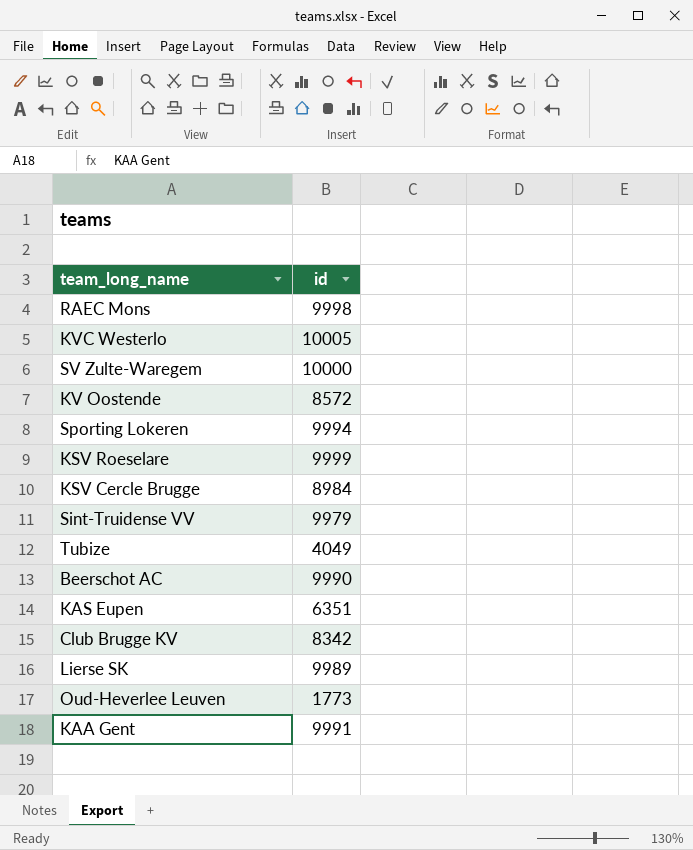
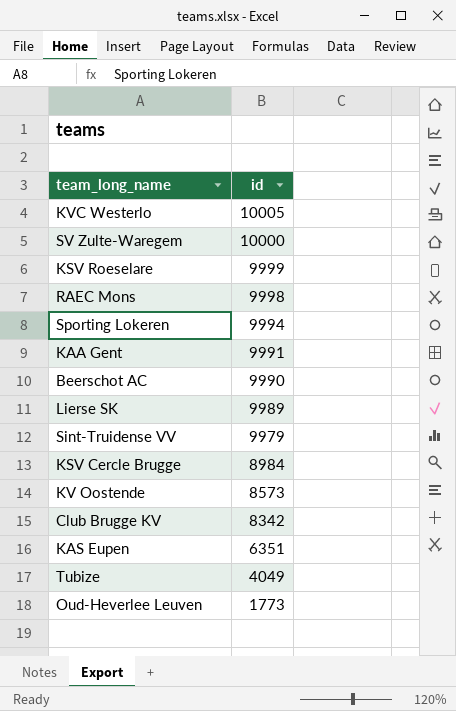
row order: none -> id descending
KV Oostende | id: 8572 -> 8573

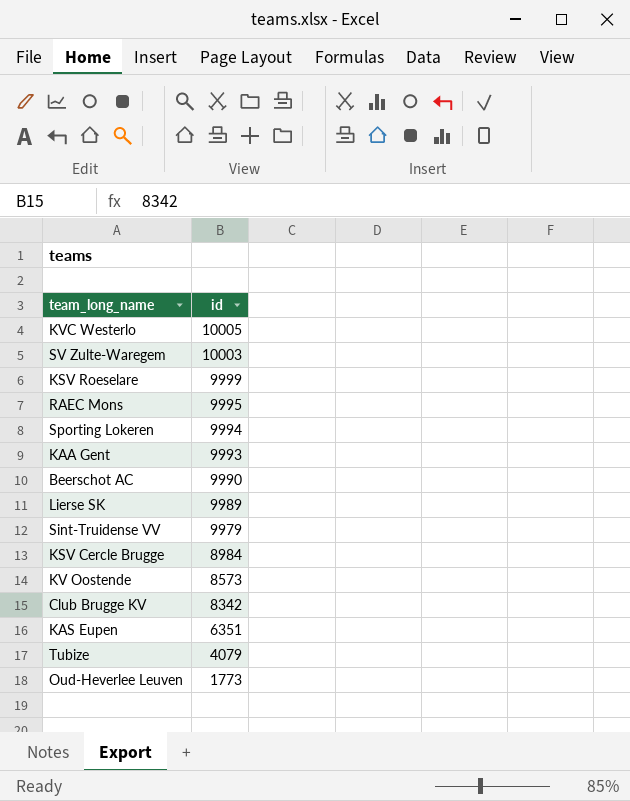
SV Zulte-Waregem | id: 10000 -> 10003
RAEC Mons | id: 9998 -> 9995
KAA Gent | id: 9991 -> 9993
Tubize | id: 4049 -> 4079

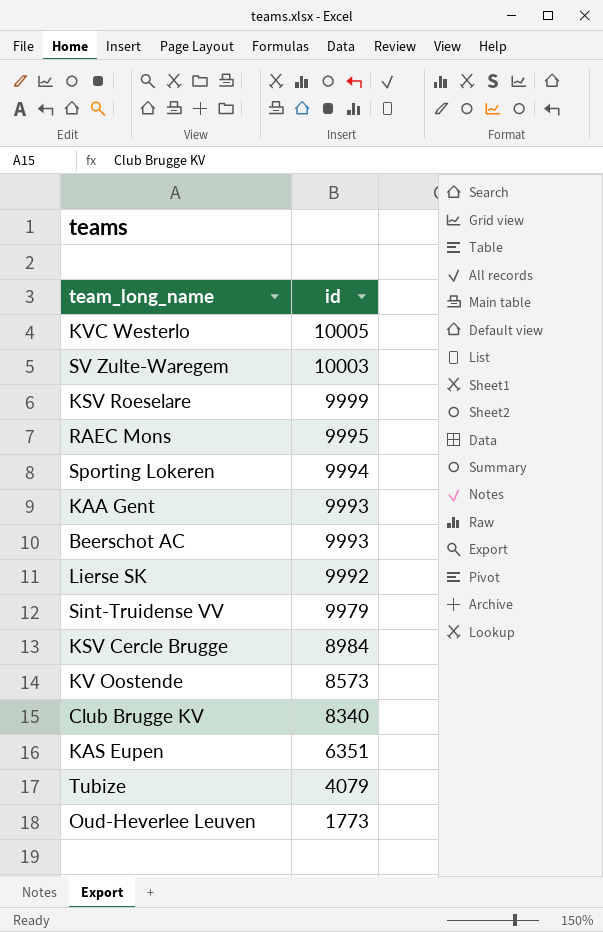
Beerschot AC | id: 9990 -> 9993
Lierse SK | id: 9989 -> 9992
Club Brugge KV | id: 8342 -> 8340

